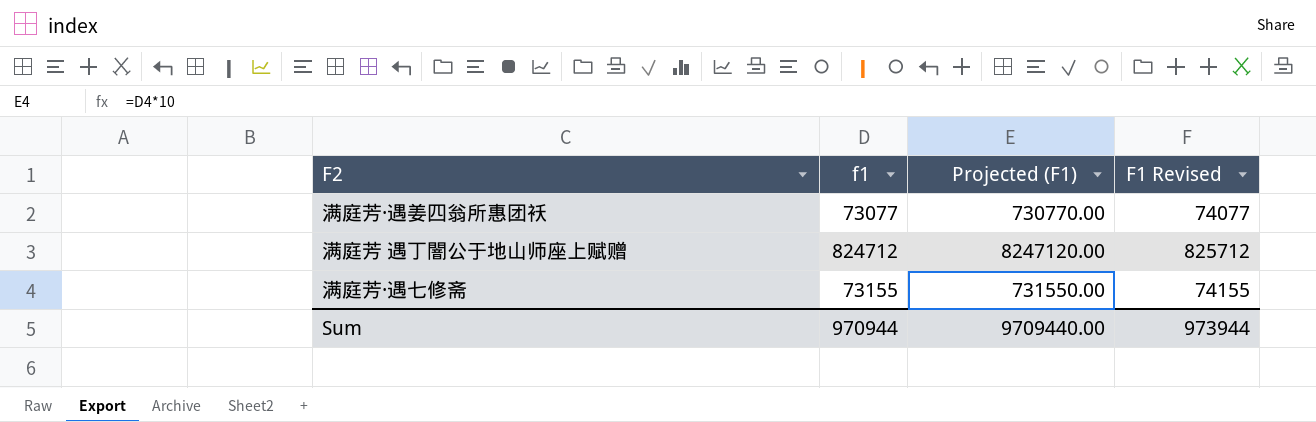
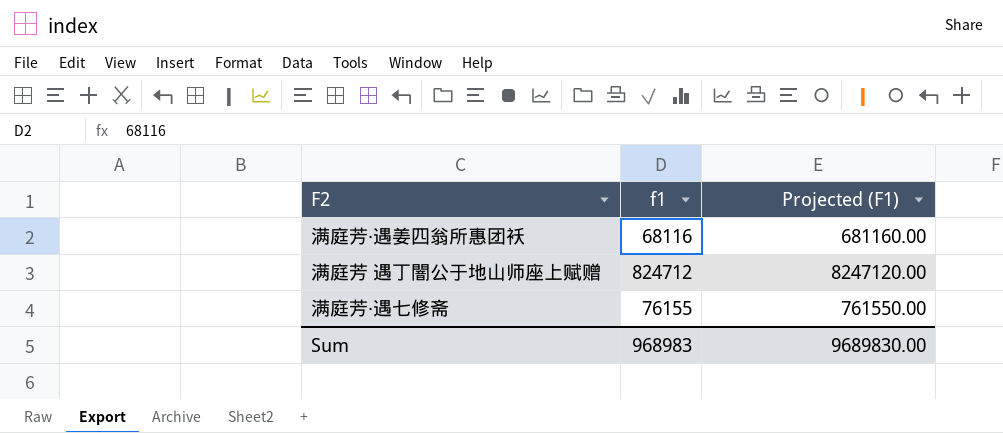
column F1 Revised | formula: [f1] + 1000 -> none
满庭芳·遇姜四翁所惠团袄 | f1: 73077 -> 68116
满庭芳·遇姜四翁所惠团袄 | Projected (F1): 730770.00 -> 681160.00
满庭芳·遇七修斋 | f1: 73155 -> 76155
满庭芳·遇七修斋 | Projected (F1): 731550.00 -> 761550.00
Sum | f1: 970944 -> 968983
Sum | Projected (F1): 9709440.00 -> 9689830.00

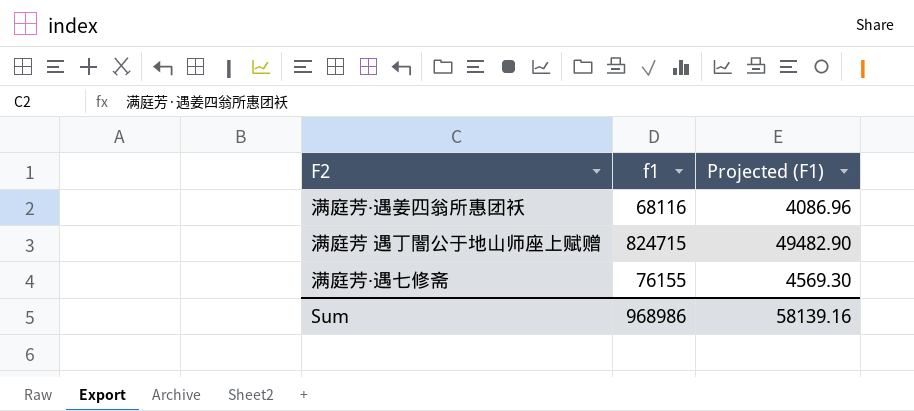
column Projected (F1) | formula: [f1] * 10 -> [f1] * 0.06
满庭芳 遇丁闇公于地山师座上赋赠 | f1: 824712 -> 824715
Sum | f1: 968983 -> 968986
Sum | Projected (F1): 9689830.00 -> 58139.16

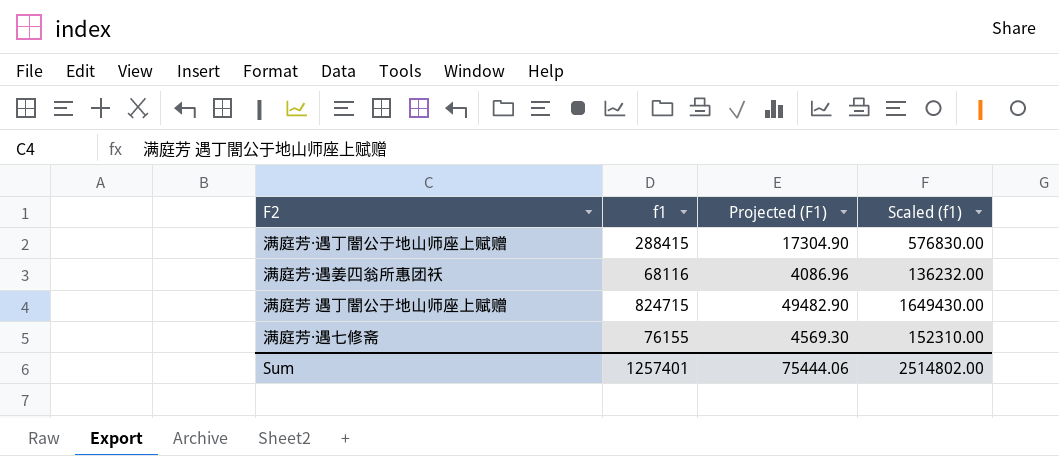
column Scaled (f1) | formula: none -> [f1] * 2
row 满庭芳·遇丁闇公于地山师座上赋赠: none -> 288415 | 17304.90 | 576830.00
Sum | f1: 968986 -> 1257401
Sum | Projected (F1): 58139.16 -> 75444.06

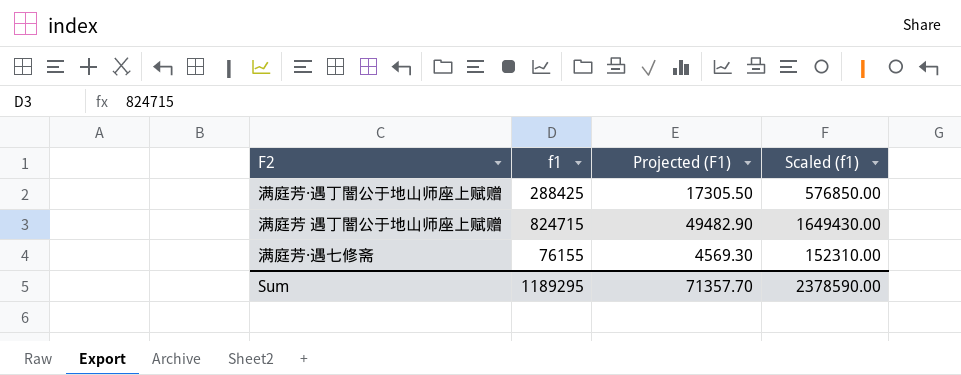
row 满庭芳·遇姜四翁所惠团袄: 68116 | 4086.96 | 136232.00 -> none
满庭芳·遇丁闇公于地山师座上赋赠 | f1: 288415 -> 288425
满庭芳·遇丁闇公于地山师座上赋赠 | Projected (F1): 17304.90 -> 17305.50
满庭芳·遇丁闇公于地山师座上赋赠 | Scaled (f1): 576830.00 -> 576850.00
Sum | f1: 1257401 -> 1189295
Sum | Projected (F1): 75444.06 -> 71357.70
Sum | Scaled (f1): 2514802.00 -> 2378590.00

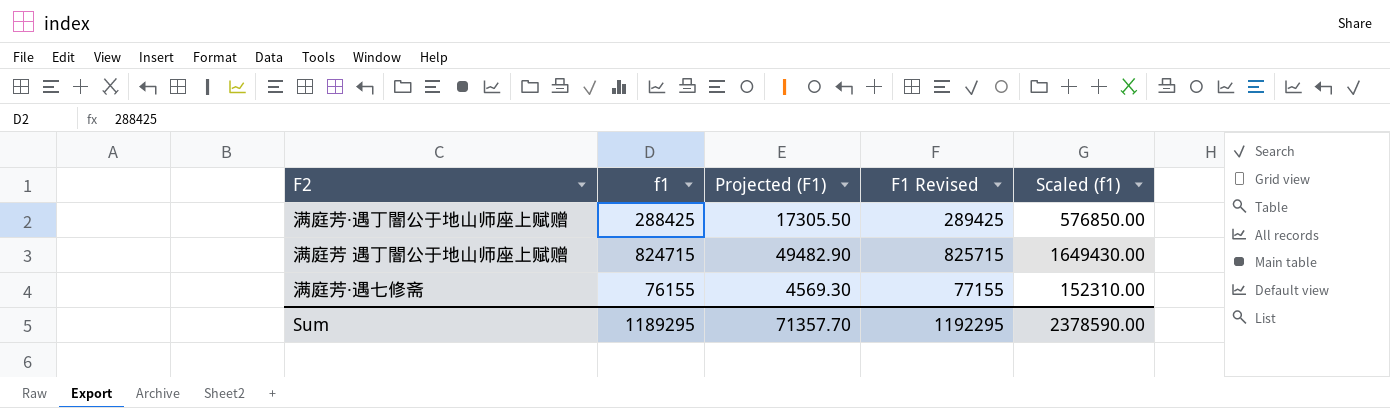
column F1 Revised | formula: none -> [f1] + 1000

